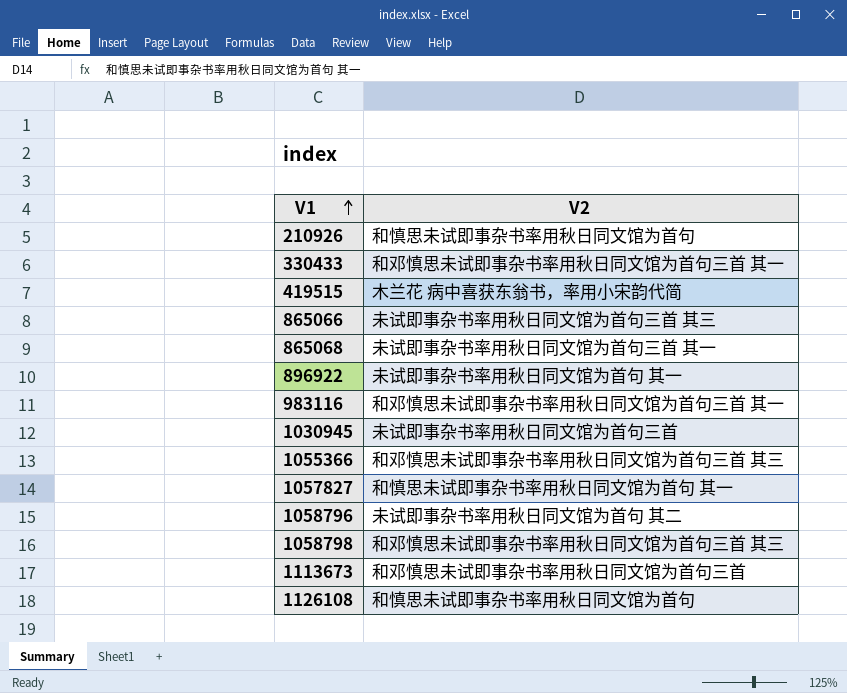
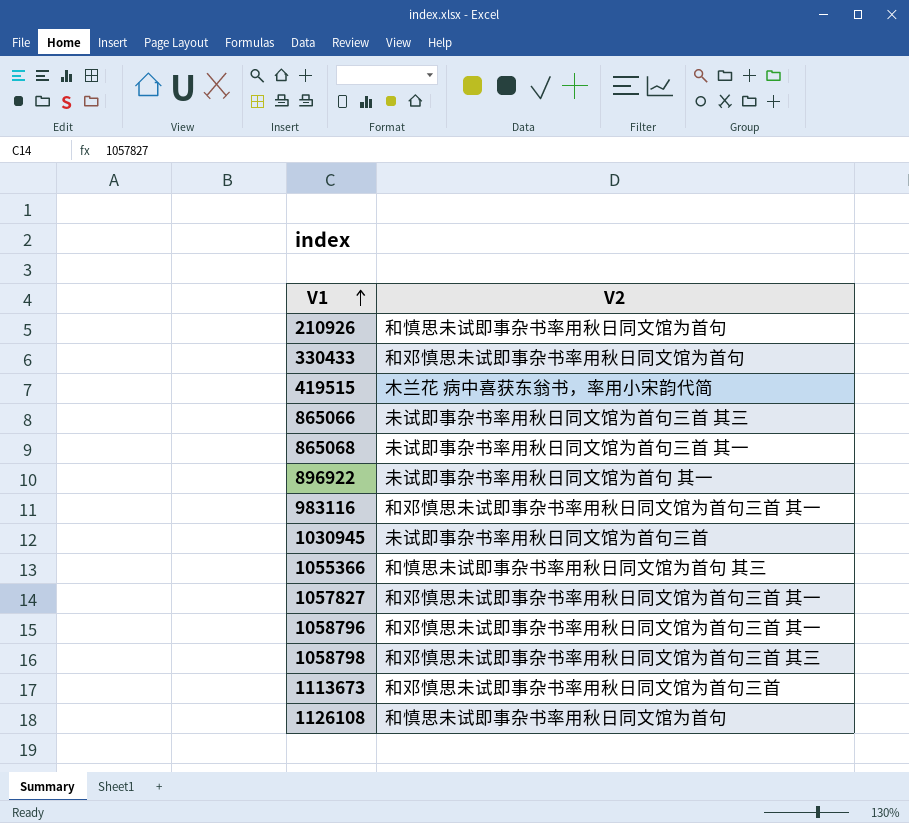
330433 | V2: 和邓慎思未试即事杂书率用秋日同文馆为首句三首 其一 -> 和邓慎思未试即事杂书率用秋日同文馆为首句
1055366 | V2: 和邓慎思未试即事杂书率用秋日同文馆为首句三首 其三 -> 和慎思未试即事杂书率用秋日同文馆为首句 其三
1057827 | V2: 和慎思未试即事杂书率用秋日同文馆为首句 其一 -> 和邓慎思未试即事杂书率用秋日同文馆为首句三首 其一
1058796 | V2: 未试即事杂书率用秋日同文馆为首句 其二 -> 和邓慎思未试即事杂书率用秋日同文馆为首句三首 其一

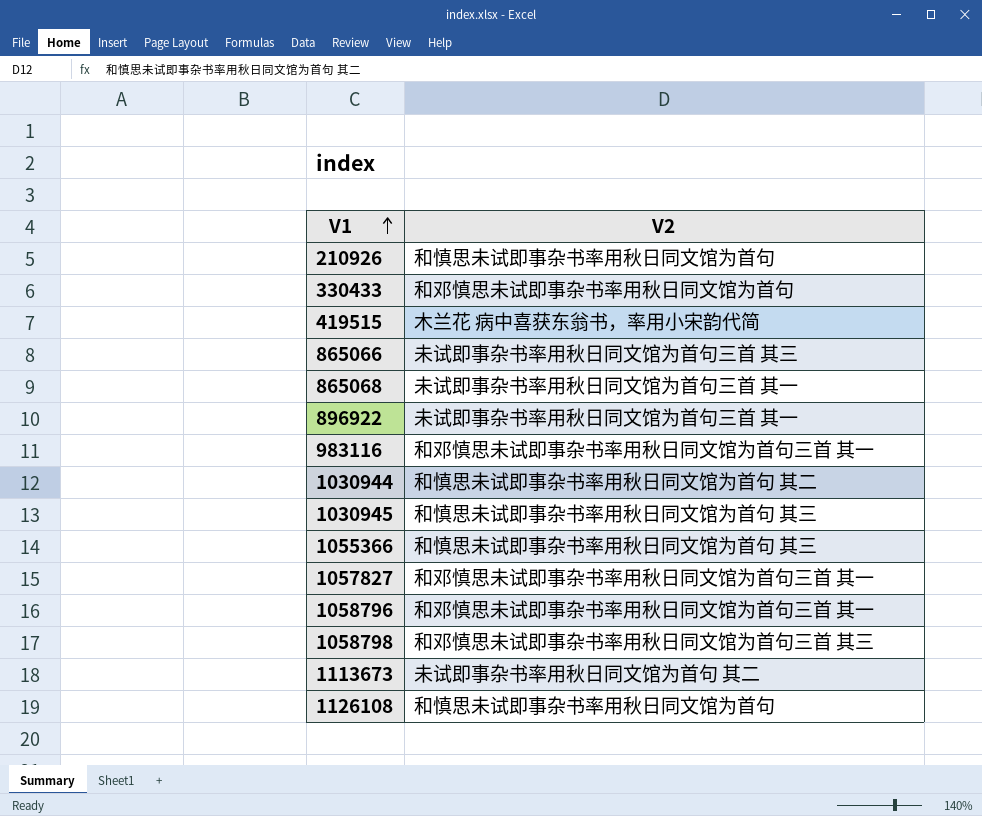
896922 | V2: 未试即事杂书率用秋日同文馆为首句 其一 -> 未试即事杂书率用秋日同文馆为首句三首 其一
row 1030944: none -> 和慎思未试即事杂书率用秋日同文馆为首句 其二
1030945 | V2: 未试即事杂书率用秋日同文馆为首句三首 -> 和慎思未试即事杂书率用秋日同文馆为首句 其三
1113673 | V2: 和邓慎思未试即事杂书率用秋日同文馆为首句三首 -> 未试即事杂书率用秋日同文馆为首句 其二

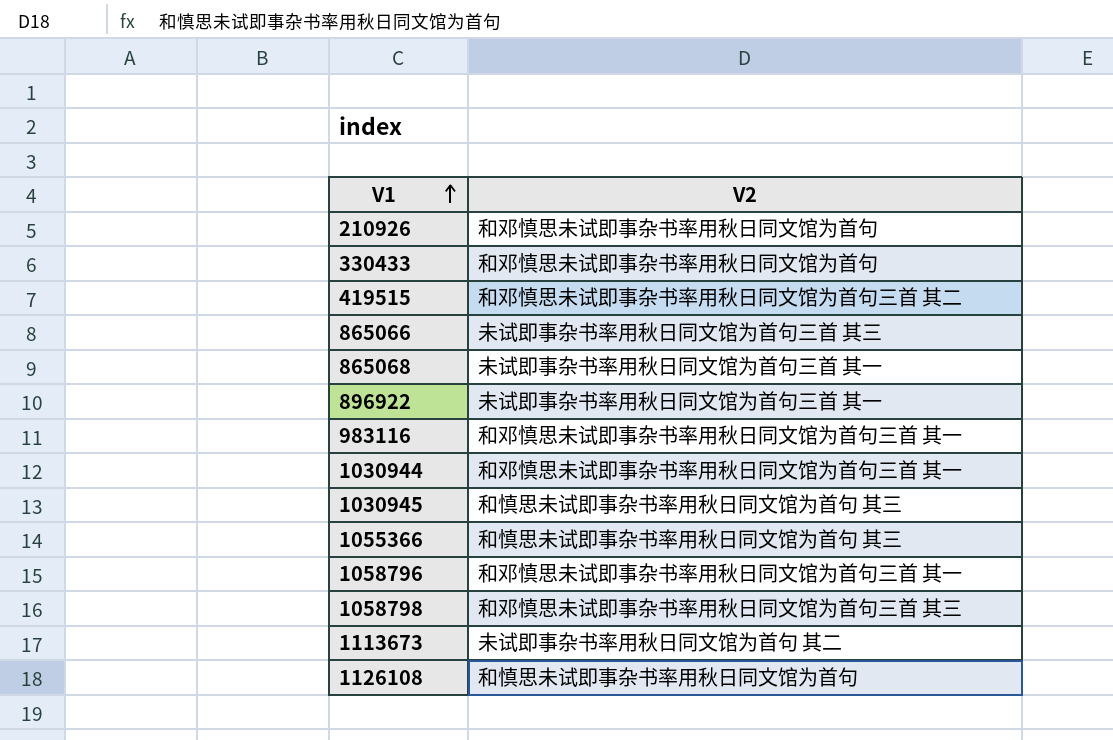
row 1057827: 和邓慎思未试即事杂书率用秋日同文馆为首句三首 其一 -> none
210926 | V2: 和慎思未试即事杂书率用秋日同文馆为首句 -> 和邓慎思未试即事杂书率用秋日同文馆为首句
419515 | V2: 木兰花 病中喜获东翁书，率用小宋韵代简 -> 和邓慎思未试即事杂书率用秋日同文馆为首句三首 其二
1030944 | V2: 和慎思未试即事杂书率用秋日同文馆为首句 其二 -> 和邓慎思未试即事杂书率用秋日同文馆为首句三首 其一

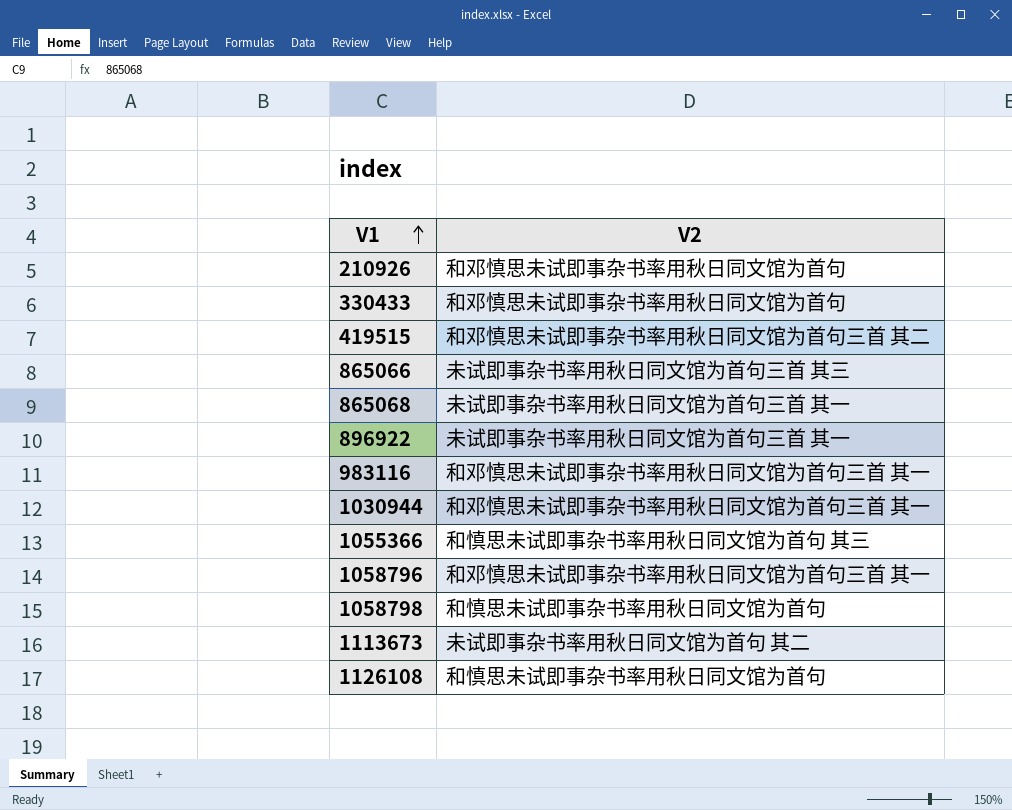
row 1030945: 和慎思未试即事杂书率用秋日同文馆为首句 其三 -> none
1058798 | V2: 和邓慎思未试即事杂书率用秋日同文馆为首句三首 其三 -> 和慎思未试即事杂书率用秋日同文馆为首句

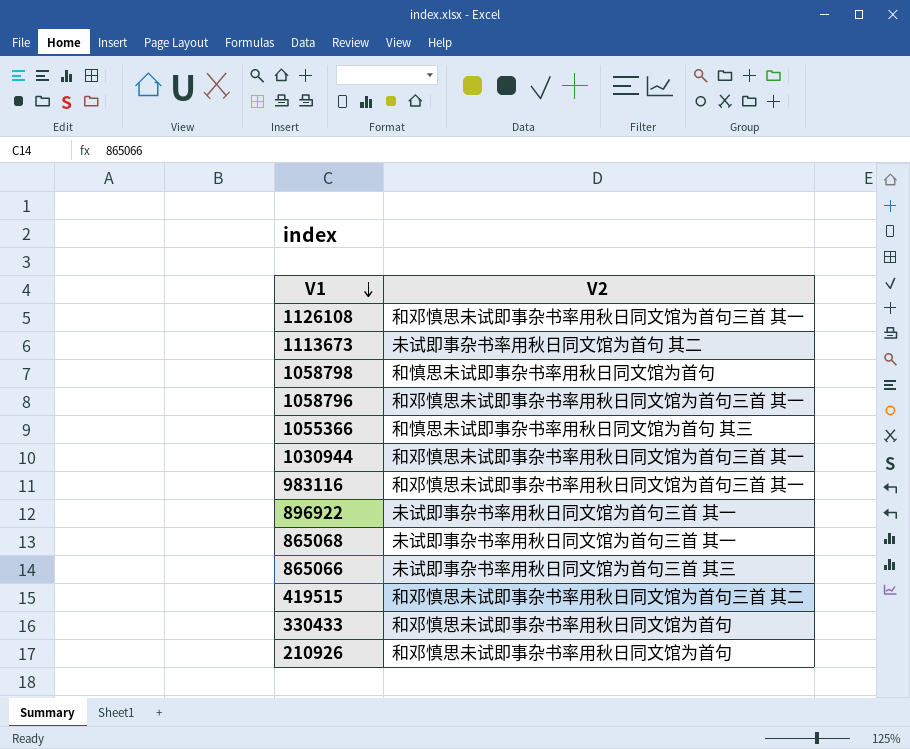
row order: V1 ascending -> V1 descending
1126108 | V2: 和慎思未试即事杂书率用秋日同文馆为首句 -> 和邓慎思未试即事杂书率用秋日同文馆为首句三首 其一

